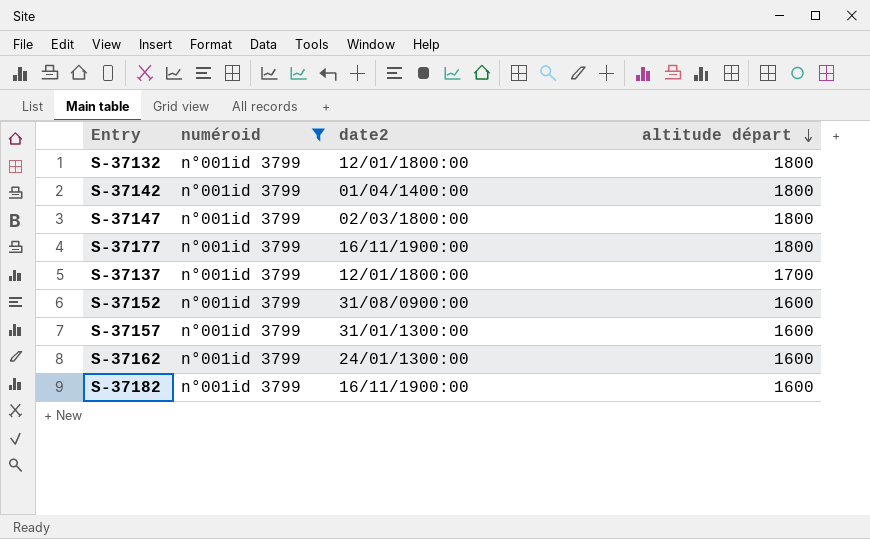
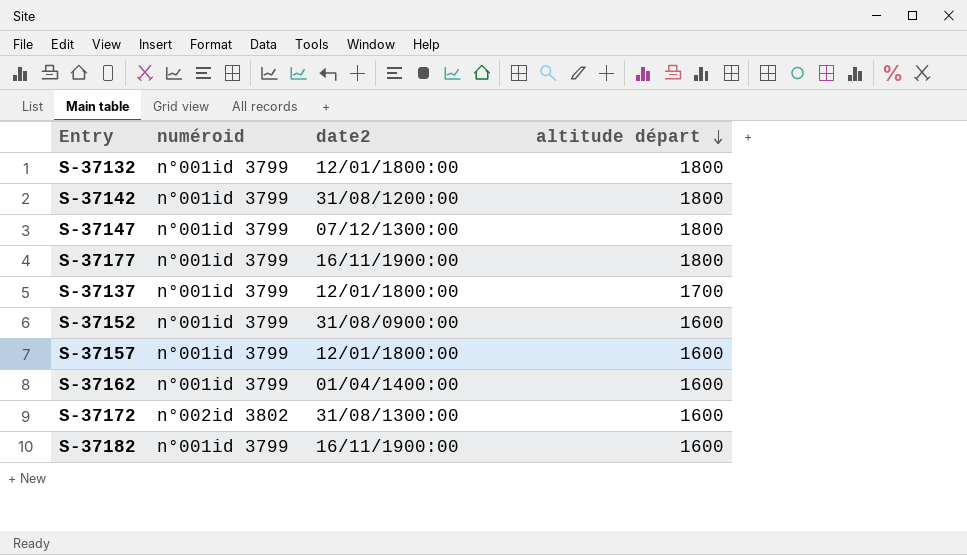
filter: numéroid = n°001id 3799 -> none
S-37142 | date2: 01/04/1400:00 -> 31/08/1200:00
S-37147 | date2: 02/03/1800:00 -> 07/12/1300:00
S-37157 | date2: 31/01/1300:00 -> 12/01/1800:00
S-37162 | date2: 24/01/1300:00 -> 01/04/1400:00

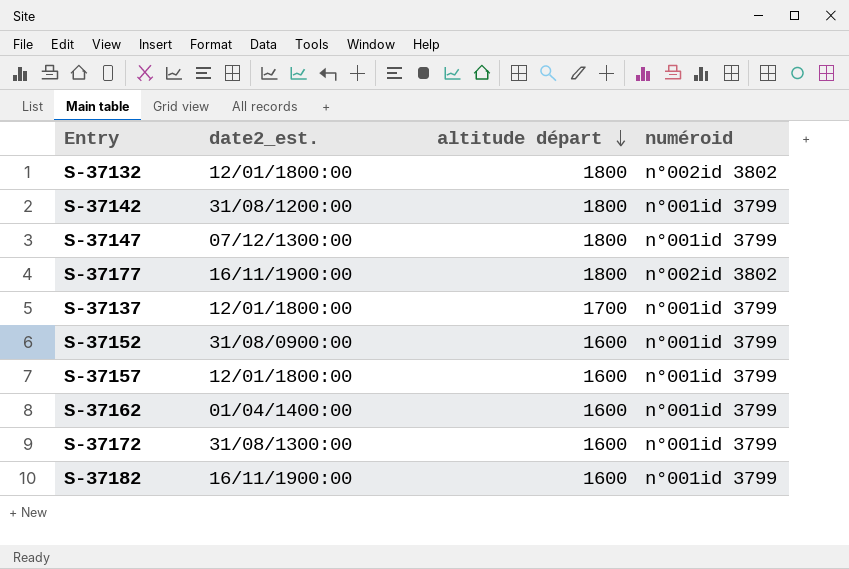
column name: date2 -> date2_est.
column numéroid | position: 2 -> 4
S-37132 | numéroid: n°001id 3799 -> n°002id 3802
S-37177 | numéroid: n°001id 3799 -> n°002id 3802
S-37172 | numéroid: n°002id 3802 -> n°001id 3799

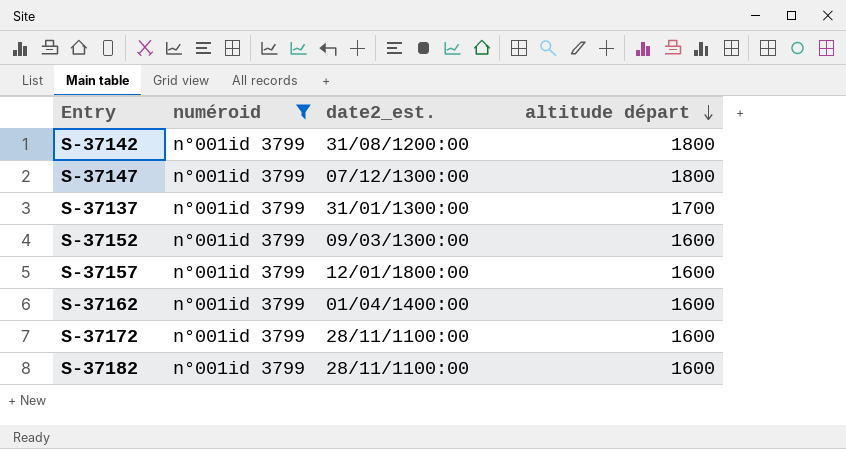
filter: none -> numéroid = n°001id 3799
column numéroid | position: 4 -> 2
S-37137 | date2_est.: 12/01/1800:00 -> 31/01/1300:00
S-37152 | date2_est.: 31/08/0900:00 -> 09/03/1300:00
S-37172 | date2_est.: 31/08/1300:00 -> 28/11/1100:00
S-37182 | date2_est.: 16/11/1900:00 -> 28/11/1100:00

